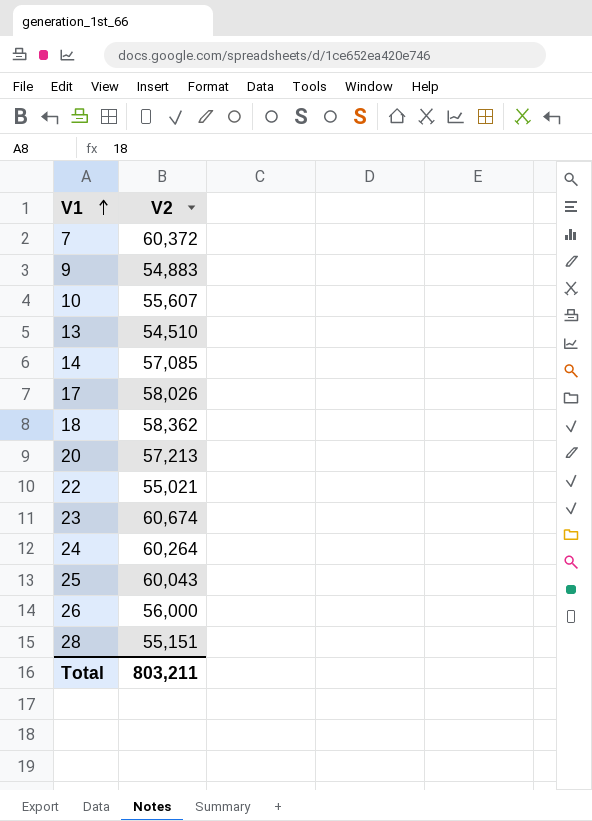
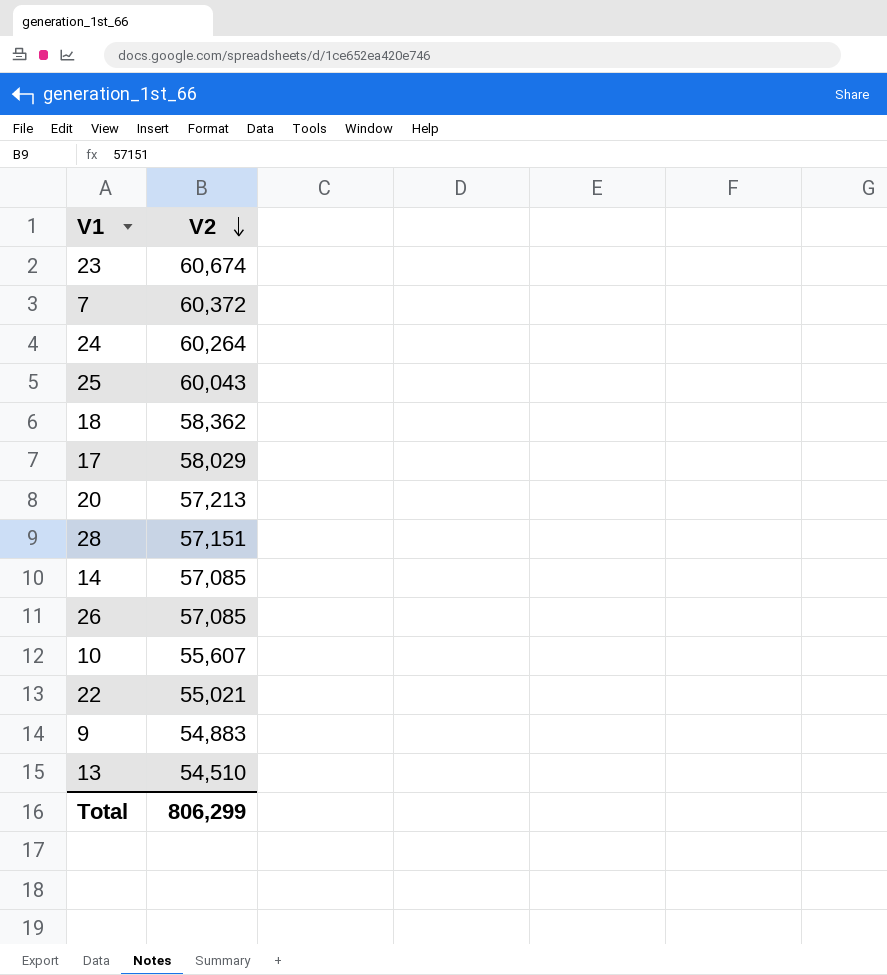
row order: V1 ascending -> V2 descending
17 | V2: 58,026 -> 58,029
28 | V2: 55,151 -> 57,151
26 | V2: 56,000 -> 57,085
Total | V2: 803,211 -> 806,299

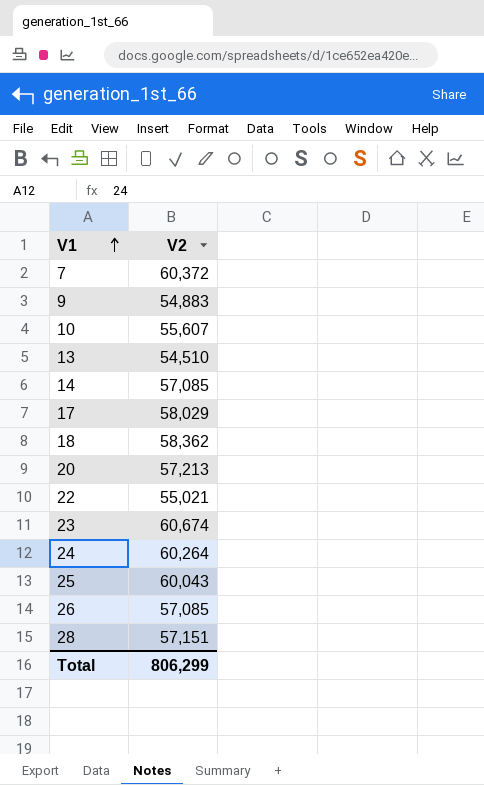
row order: V2 descending -> V1 ascending

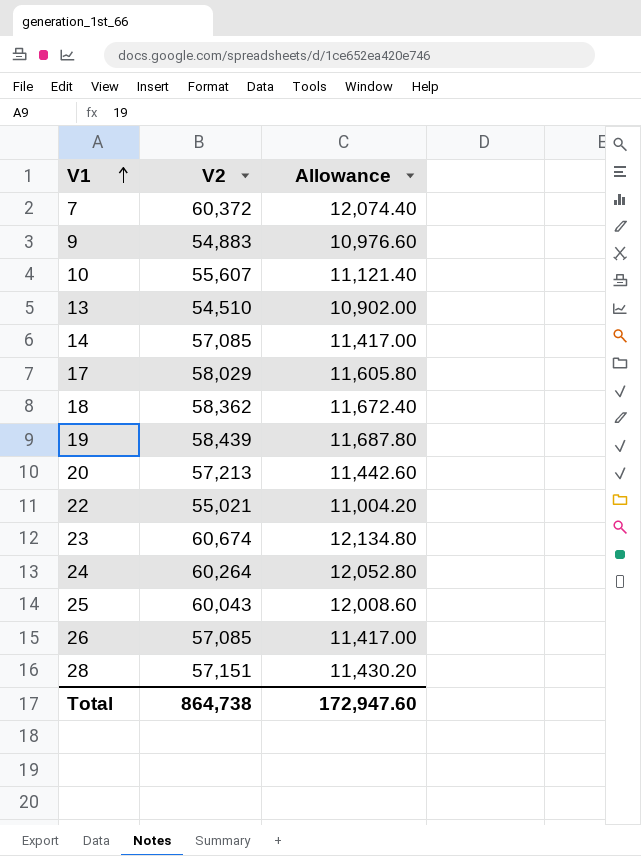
column Allowance | formula: none -> [V2] * 0.2
row 19: none -> 58,439 | 11,687.80
Total | V2: 806,299 -> 864,738

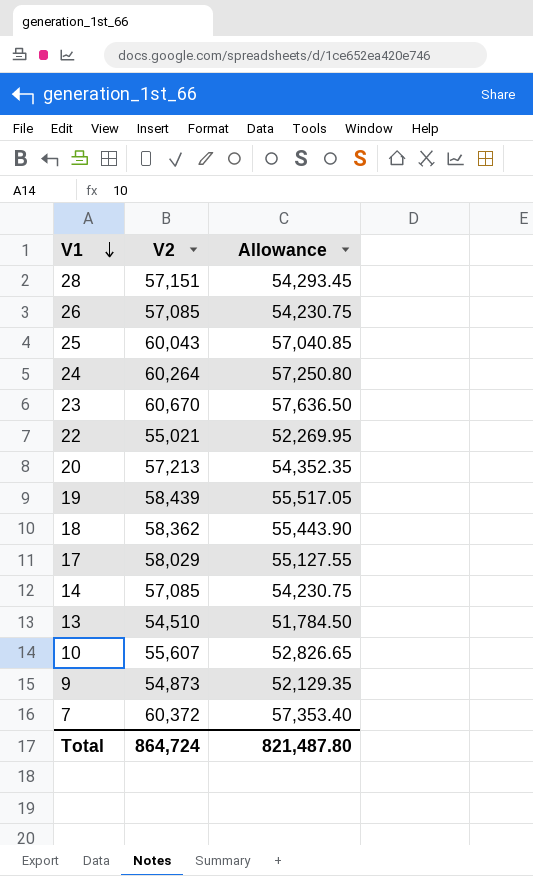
row order: V1 ascending -> V1 descending
column Allowance | formula: [V2] * 0.2 -> [V2] * 0.95
23 | V2: 60,674 -> 60,670
9 | V2: 54,883 -> 54,873
Total | V2: 864,738 -> 864,724
Total | Allowance: 172,947.60 -> 821,487.80

